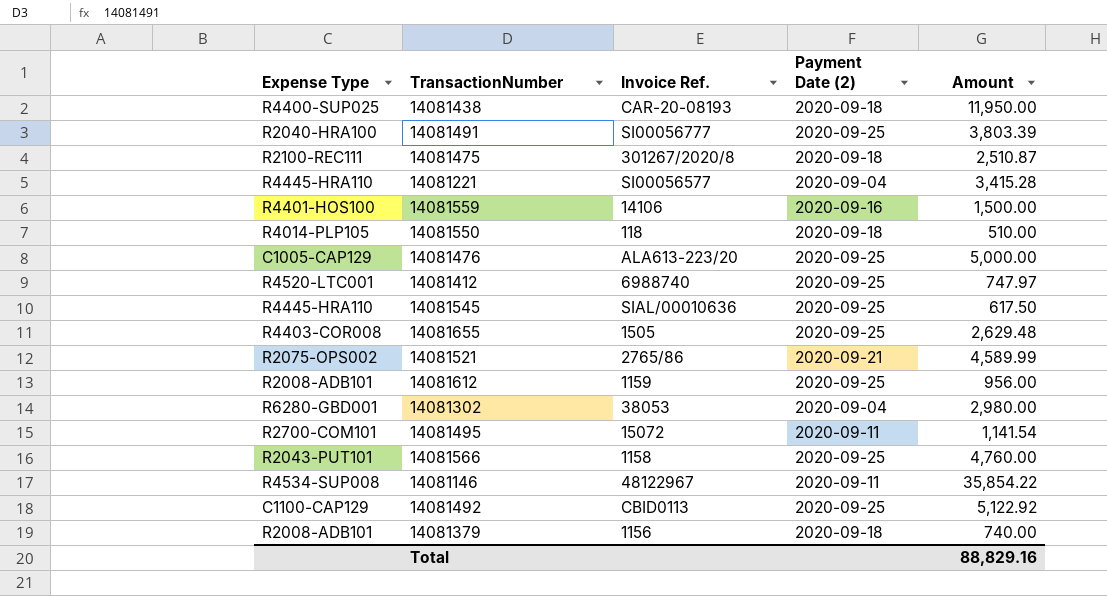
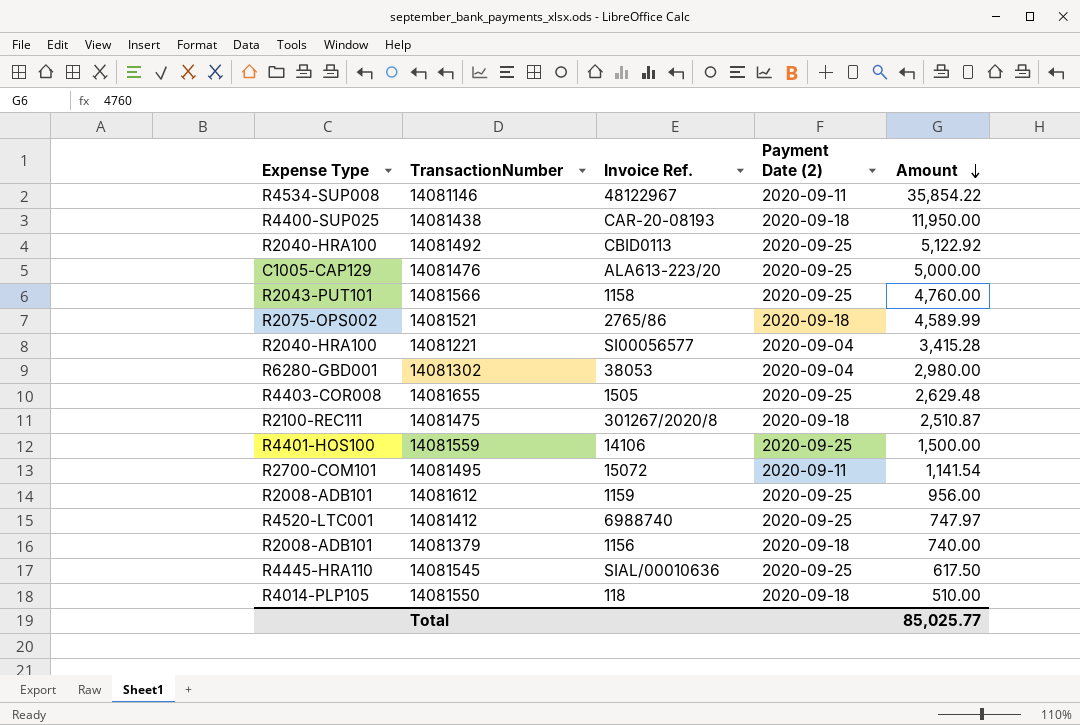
row order: none -> Amount descending
row 14081491: R2040-HRA100 | SI00056777 | 2020-09-25 | 3,803.39 -> none
14081492 | Expense Type: C1100-CAP129 -> R2040-HRA100
14081521 | Payment Date (2): 2020-09-21 -> 2020-09-18
14081221 | Expense Type: R4445-HRA110 -> R2040-HRA100
14081559 | Payment Date (2): 2020-09-16 -> 2020-09-25
Total | Amount: 88,829.16 -> 85,025.77

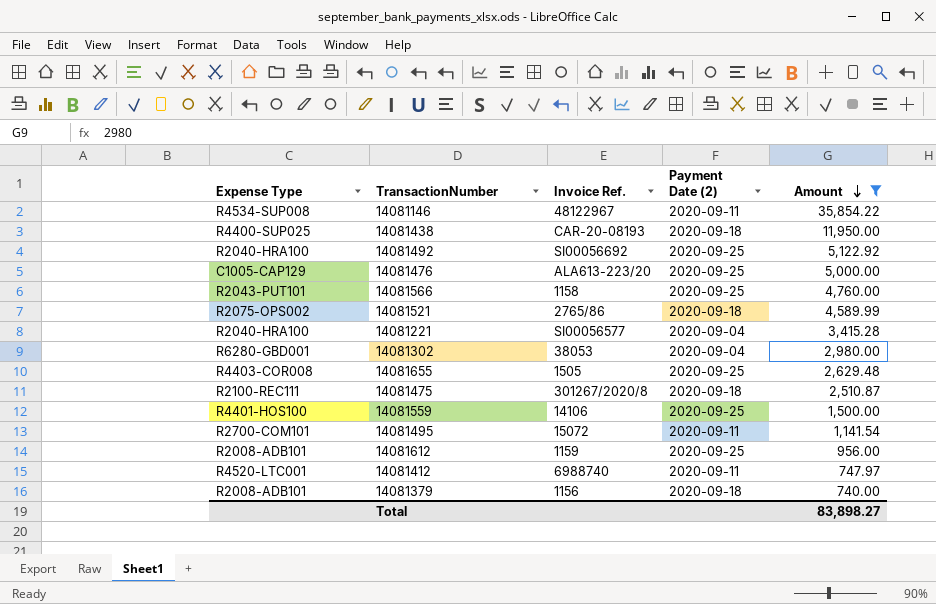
filter: none -> Amount >= 740.00
14081492 | Invoice Ref.: CBID0113 -> SI00056692
14081412 | Payment Date (2): 2020-09-25 -> 2020-09-11
Total | Amount: 85,025.77 -> 83,898.27

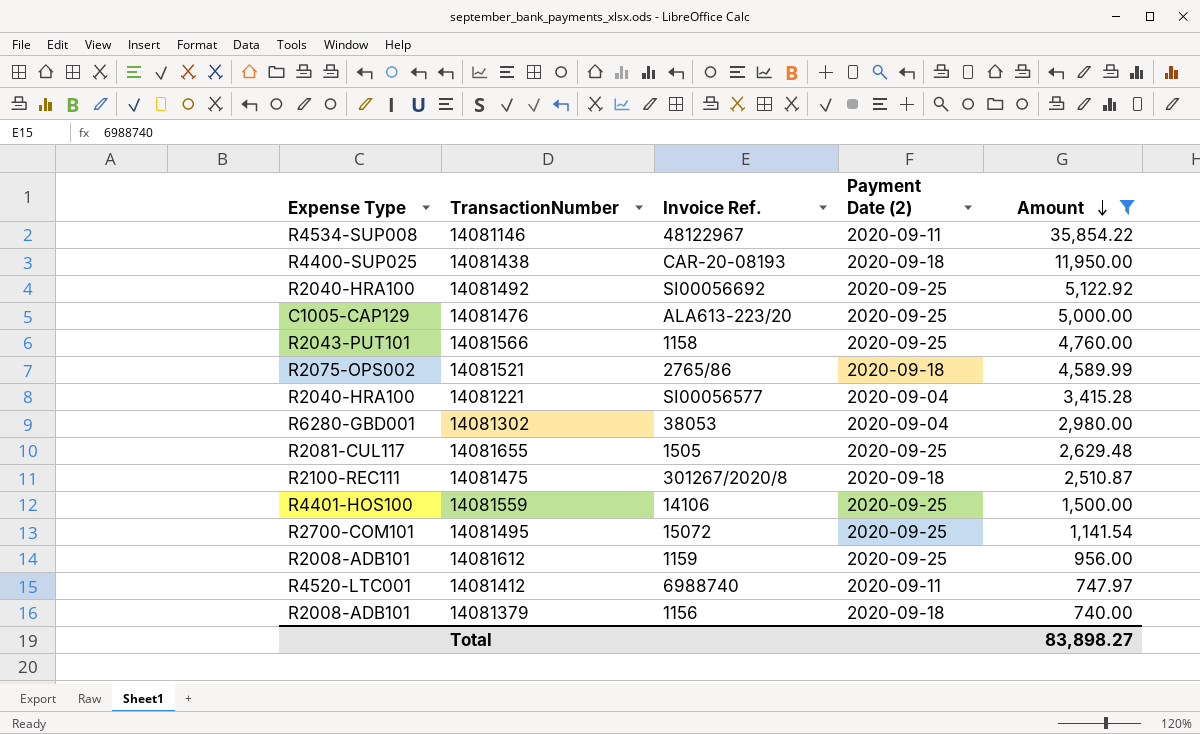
14081655 | Expense Type: R4403-COR008 -> R2081-CUL117
14081495 | Payment Date (2): 2020-09-11 -> 2020-09-25

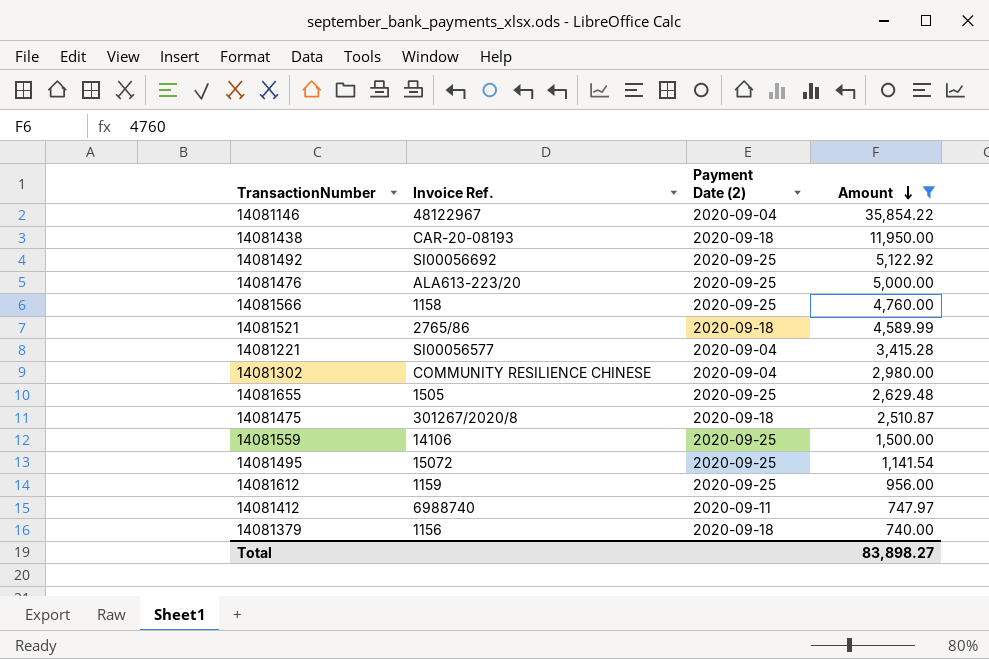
column Expense Type | position: 1 -> none
14081146 | Payment Date (2): 2020-09-11 -> 2020-09-04
14081302 | Invoice Ref.: 38053 -> COMMUNITY RESILIENCE CHINESE

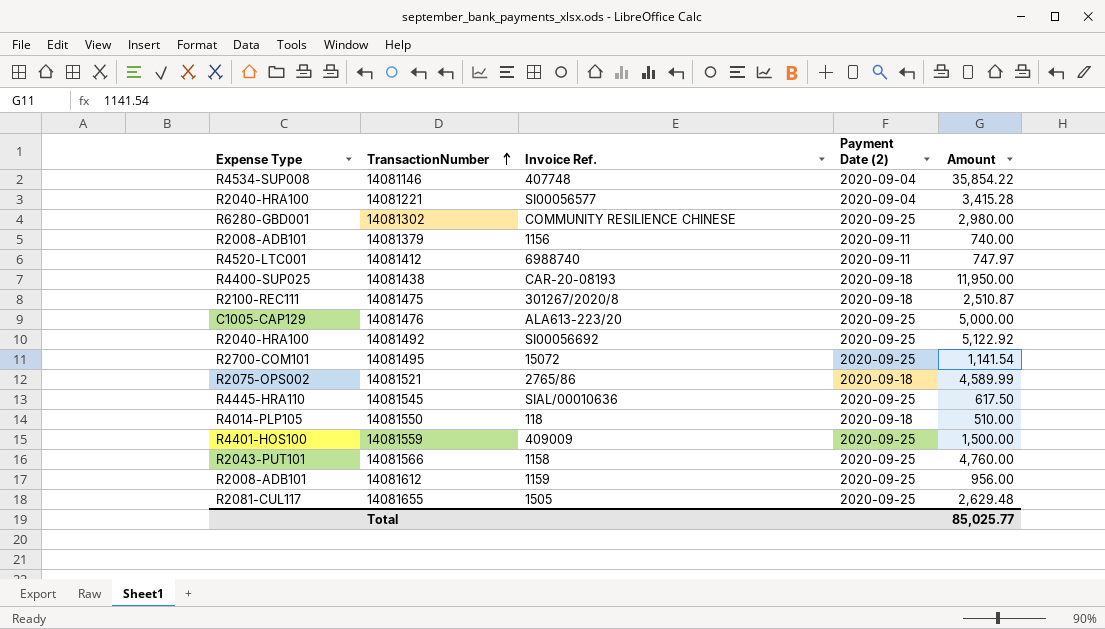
filter: Amount >= 740.00 -> none
row order: Amount descending -> TransactionNumber ascending
column Expense Type | position: none -> 1
14081146 | Invoice Ref.: 48122967 -> 407748
14081302 | Payment Date (2): 2020-09-04 -> 2020-09-25
14081379 | Payment Date (2): 2020-09-18 -> 2020-09-11
14081559 | Invoice Ref.: 14106 -> 409009
Total | Amount: 83,898.27 -> 85,025.77

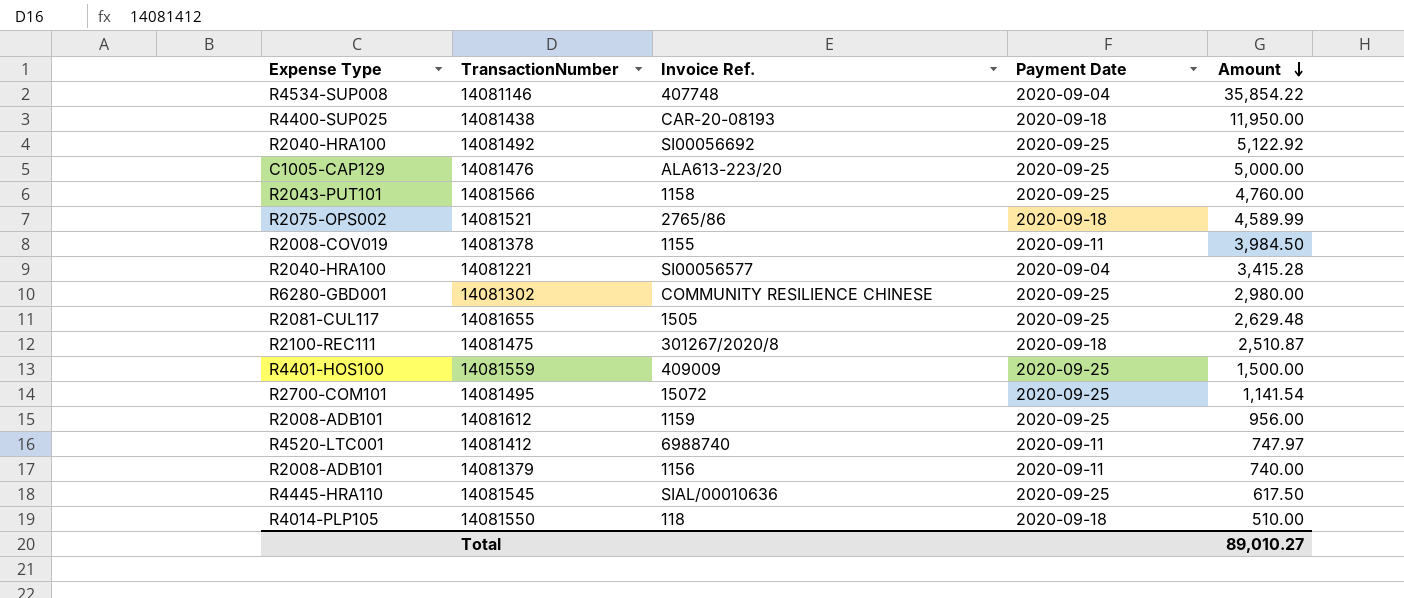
row order: TransactionNumber ascending -> Amount descending
column name: Payment Date (2) -> Payment Date
row 14081378: none -> R2008-COV019 | 1155 | 2020-09-11 | 3,984.50
Total | Amount: 85,025.77 -> 89,010.27

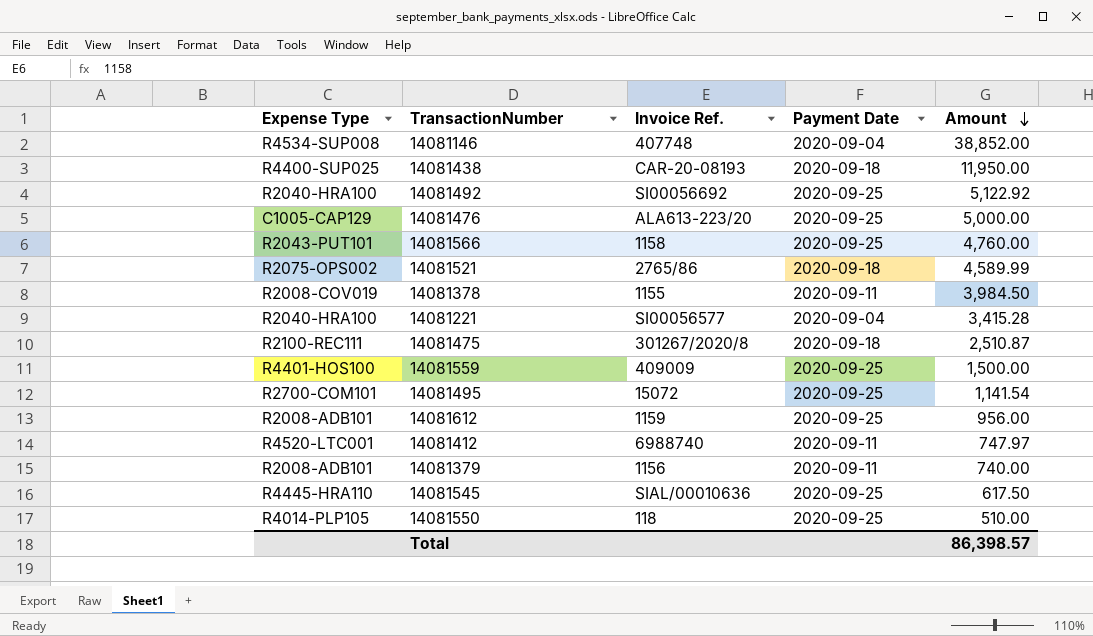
row 14081302: R6280-GBD001 | COMMUNITY RESILIENCE CHINESE | 2020-09-25 | 2,980.00 -> none
row 14081655: R2081-CUL117 | 1505 | 2020-09-25 | 2,629.48 -> none
14081146 | Amount: 35,854.22 -> 38,852.00
14081550 | Payment Date: 2020-09-18 -> 2020-09-25
Total | Amount: 89,010.27 -> 86,398.57

